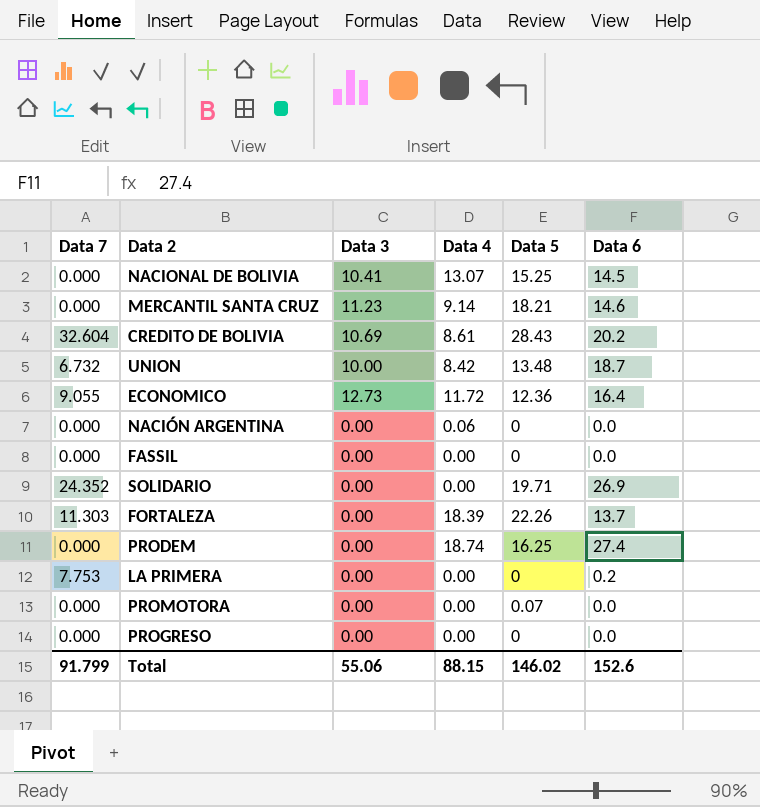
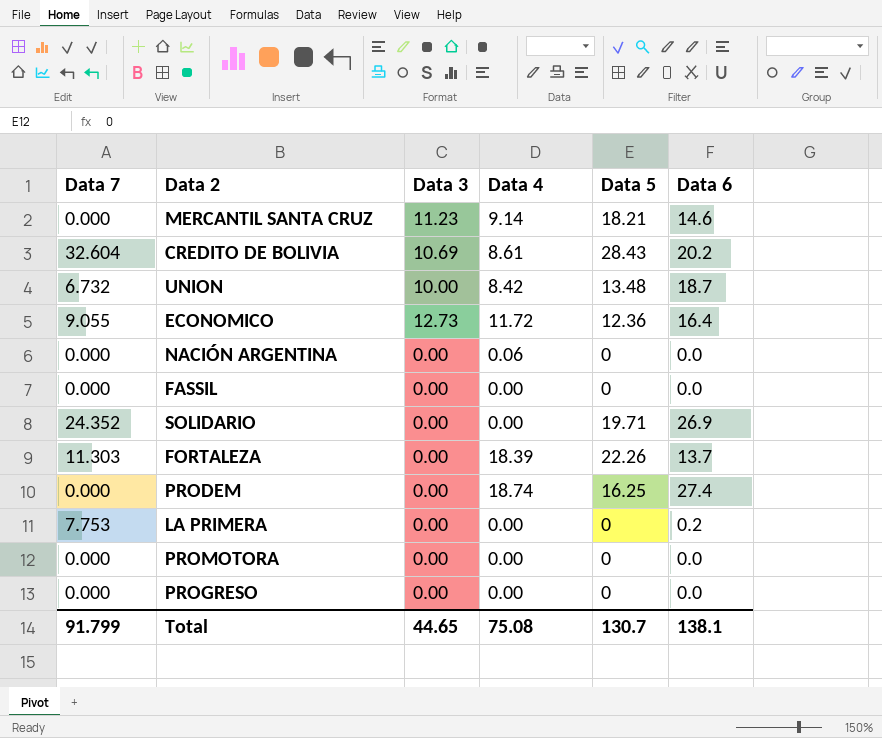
row NACIONAL DE BOLIVIA: 0.000 | 10.41 | 13.07 | 15.25 | 14.5 -> none
PROMOTORA | Data 5: 0.07 -> 0
Total | Data 3: 55.06 -> 44.65
Total | Data 4: 88.15 -> 75.08
Total | Data 5: 146.02 -> 130.7
Total | Data 6: 152.6 -> 138.1

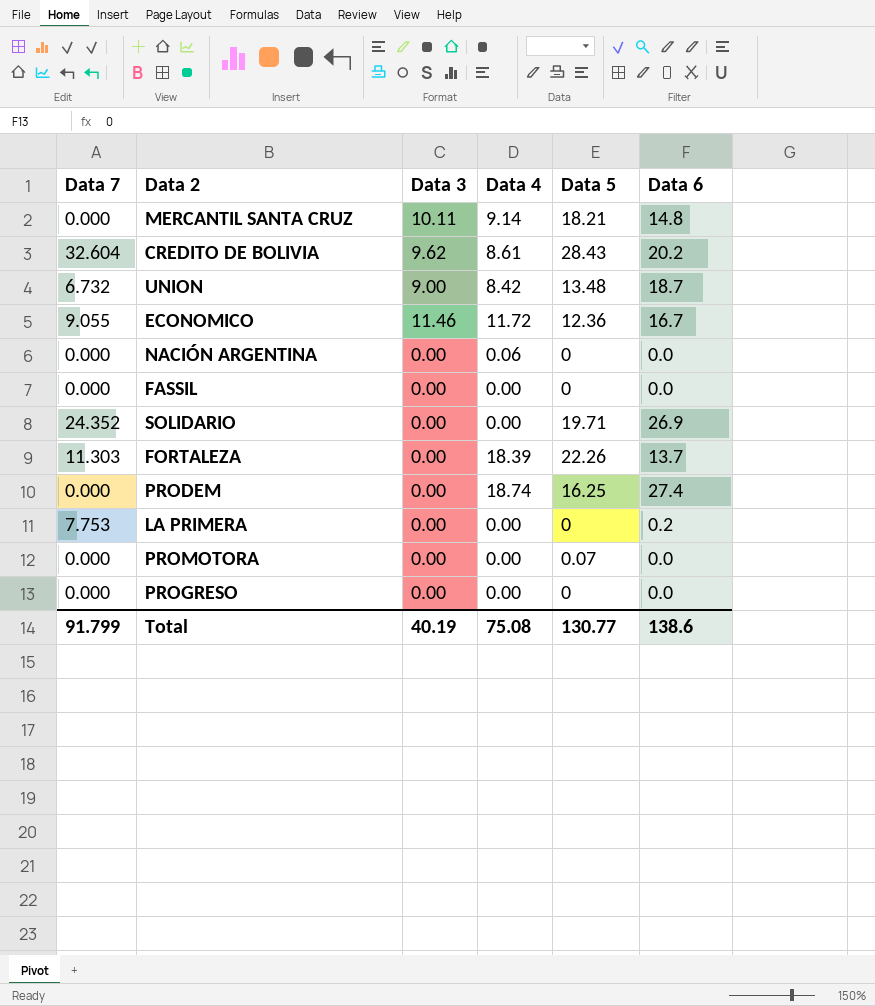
MERCANTIL SANTA CRUZ | Data 3: 11.23 -> 10.11
MERCANTIL SANTA CRUZ | Data 6: 14.6 -> 14.8
CREDITO DE BOLIVIA | Data 3: 10.69 -> 9.62
UNION | Data 3: 10.00 -> 9.00
ECONOMICO | Data 3: 12.73 -> 11.46
ECONOMICO | Data 6: 16.4 -> 16.7
PROMOTORA | Data 5: 0 -> 0.07
Total | Data 3: 44.65 -> 40.19
Total | Data 5: 130.7 -> 130.77
Total | Data 6: 138.1 -> 138.6

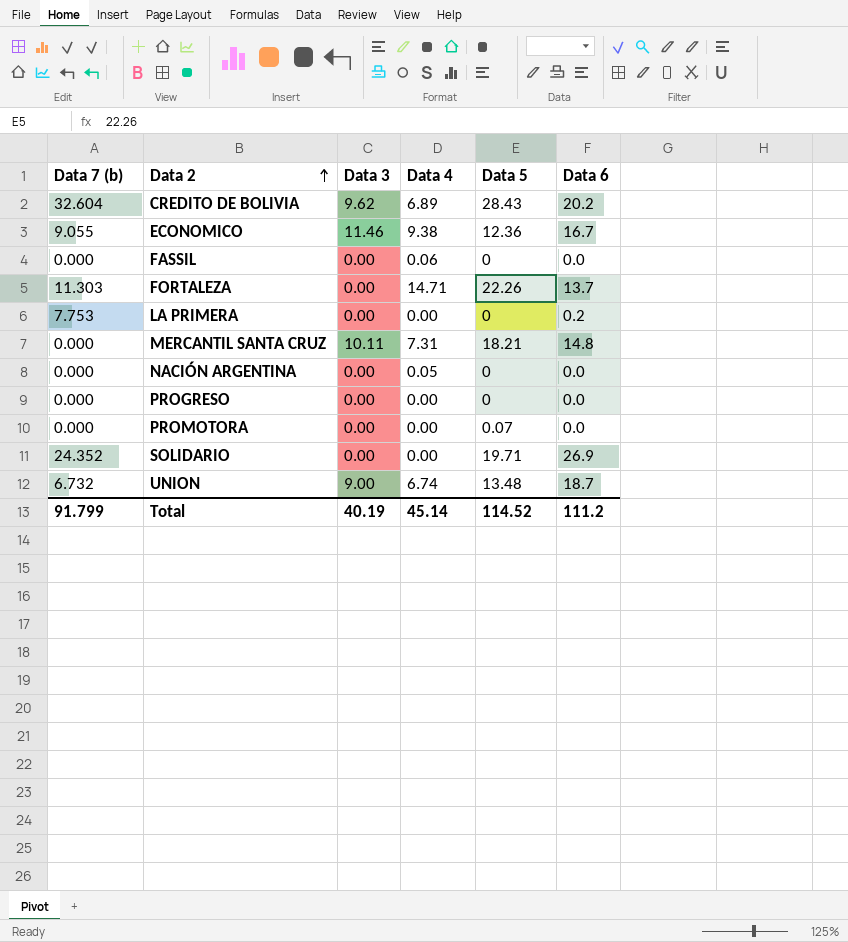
row order: none -> Data 2 ascending
column name: Data 7 -> Data 7 (b)
row PRODEM: 0.000 | 0.00 | 18.74 | 16.25 | 27.4 -> none
CREDITO DE BOLIVIA | Data 4: 8.61 -> 6.89
ECONOMICO | Data 4: 11.72 -> 9.38
FASSIL | Data 4: 0.00 -> 0.06
FORTALEZA | Data 4: 18.39 -> 14.71
MERCANTIL SANTA CRUZ | Data 4: 9.14 -> 7.31
NACIÓN ARGENTINA | Data 4: 0.06 -> 0.05
UNION | Data 4: 8.42 -> 6.74
Total | Data 4: 75.08 -> 45.14
Total | Data 5: 130.77 -> 114.52
Total | Data 6: 138.6 -> 111.2

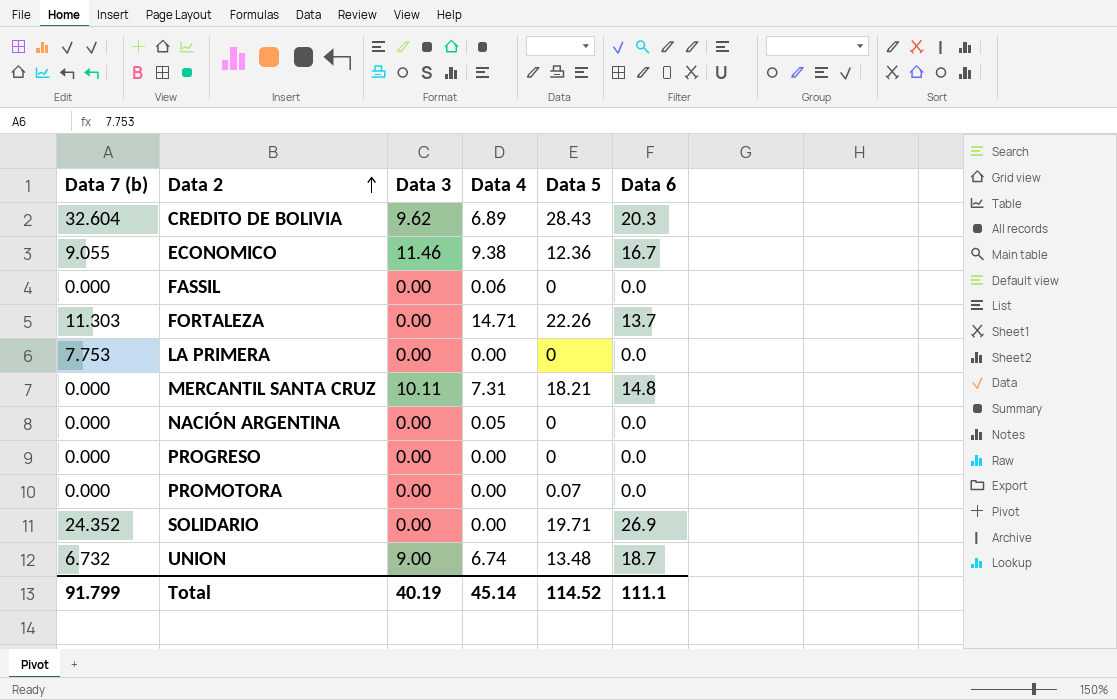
CREDITO DE BOLIVIA | Data 6: 20.2 -> 20.3
LA PRIMERA | Data 6: 0.2 -> 0.0
Total | Data 6: 111.2 -> 111.1

